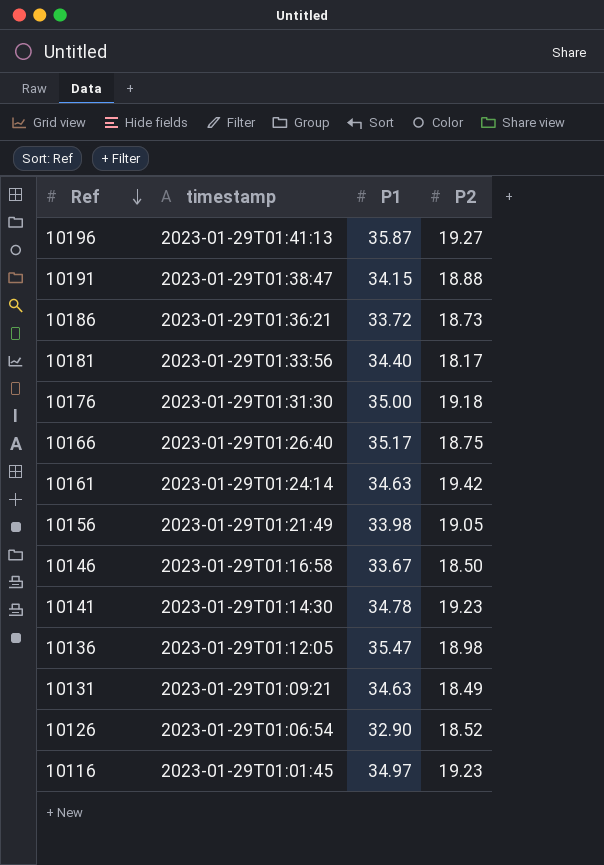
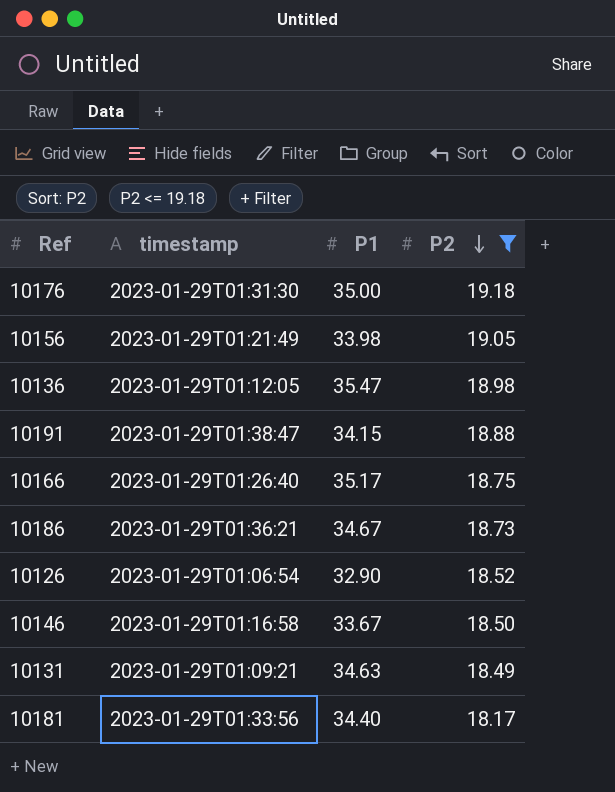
filter: none -> P2 <= 19.18
row order: Ref descending -> P2 descending
10186 | P1: 33.72 -> 34.67

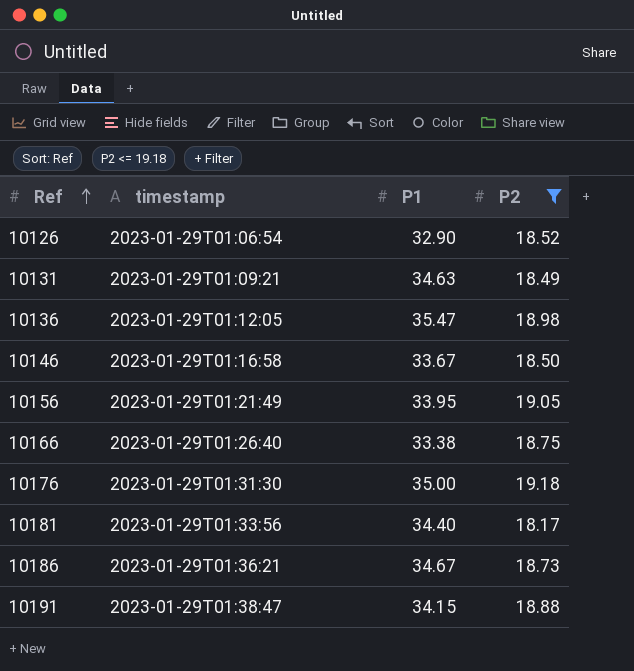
row order: P2 descending -> Ref ascending
10156 | P1: 33.98 -> 33.95
10166 | P1: 35.17 -> 33.38

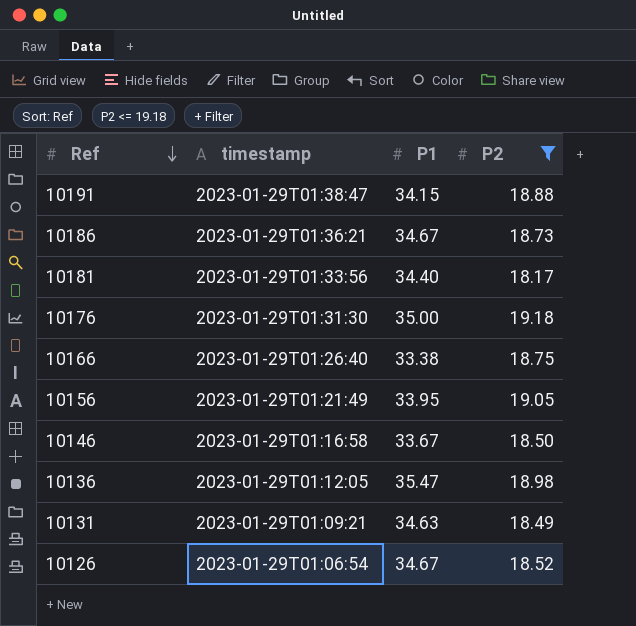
row order: Ref ascending -> Ref descending
10126 | P1: 32.90 -> 34.67

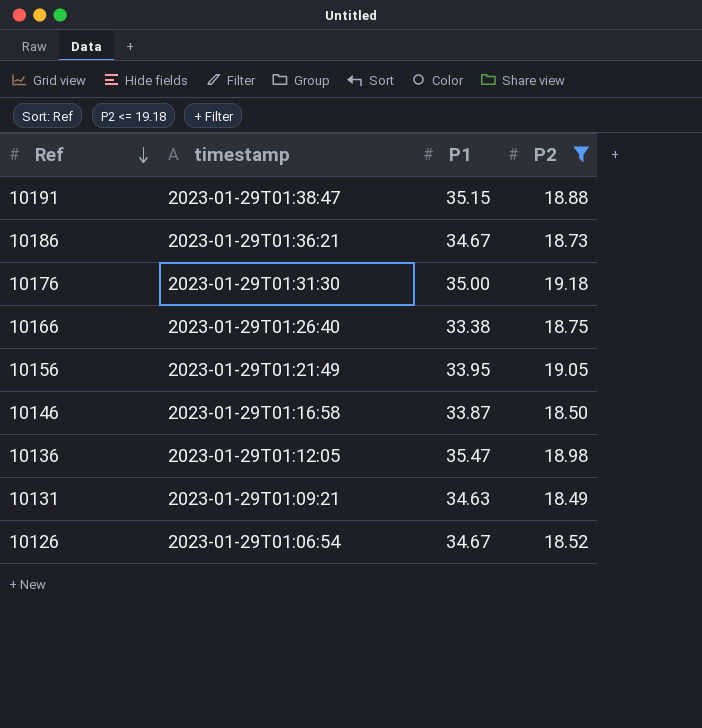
row 10181: 2023-01-29T01:33:56 | 34.40 | 18.17 -> none
10191 | P1: 34.15 -> 35.15
10146 | P1: 33.67 -> 33.87

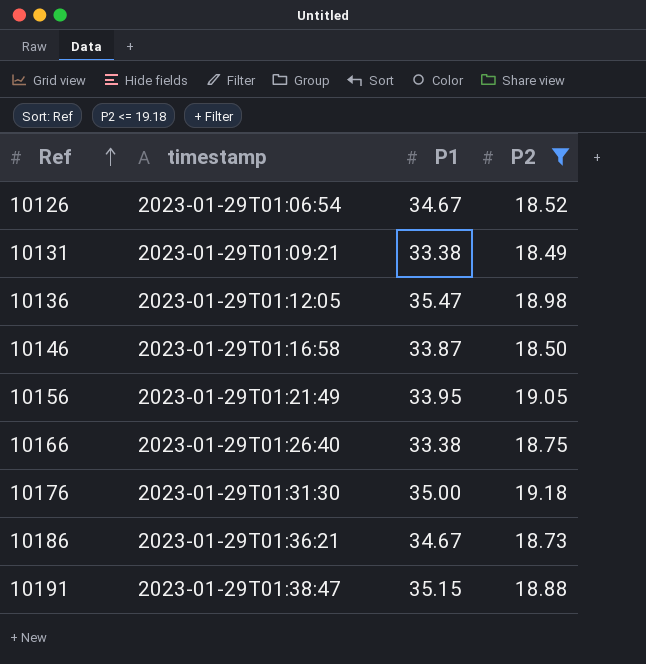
row order: Ref descending -> Ref ascending
10131 | P1: 34.63 -> 33.38

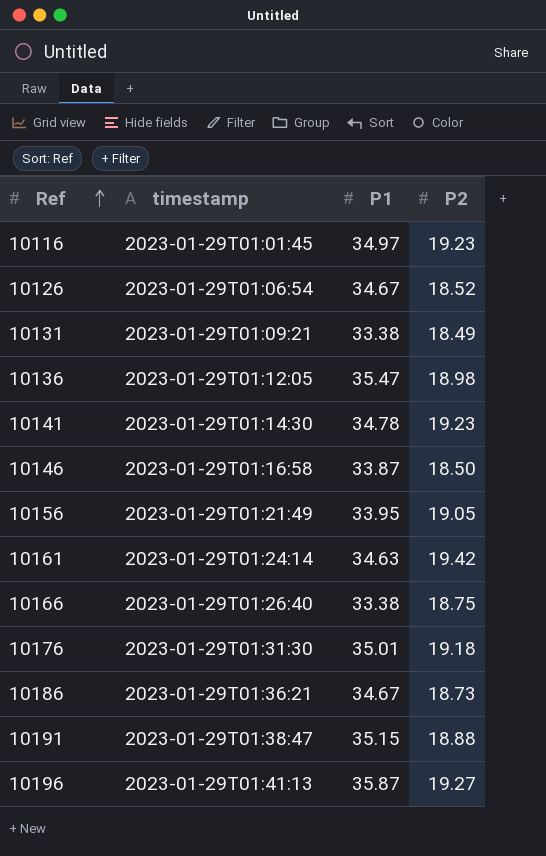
filter: P2 <= 19.18 -> none
10176 | P1: 35.00 -> 35.01

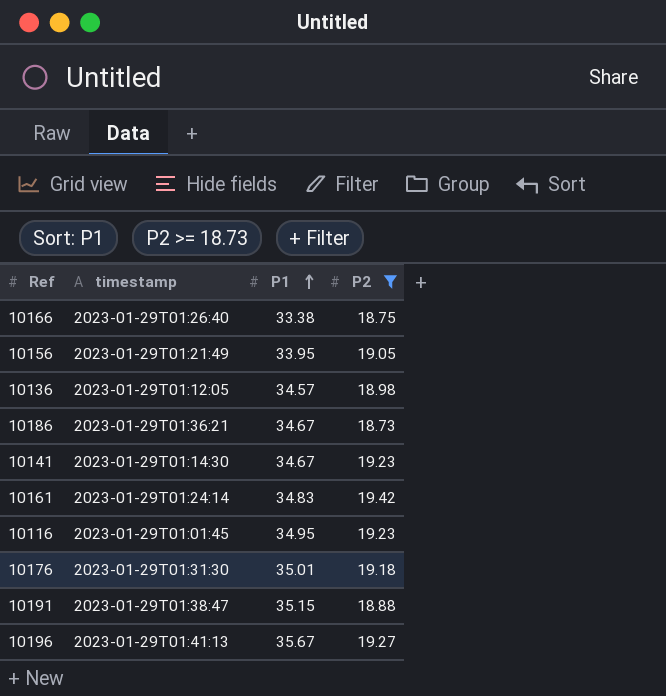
filter: none -> P2 >= 18.73
row order: Ref ascending -> P1 ascending
10136 | P1: 35.47 -> 34.57
10141 | P1: 34.78 -> 34.67
10161 | P1: 34.63 -> 34.83
10116 | P1: 34.97 -> 34.95
10196 | P1: 35.87 -> 35.67

